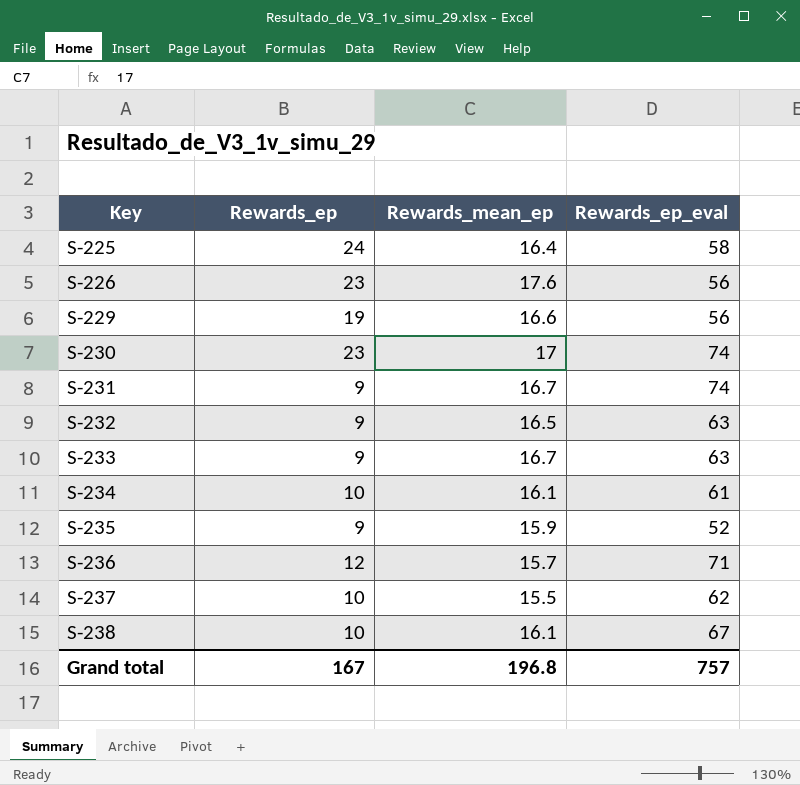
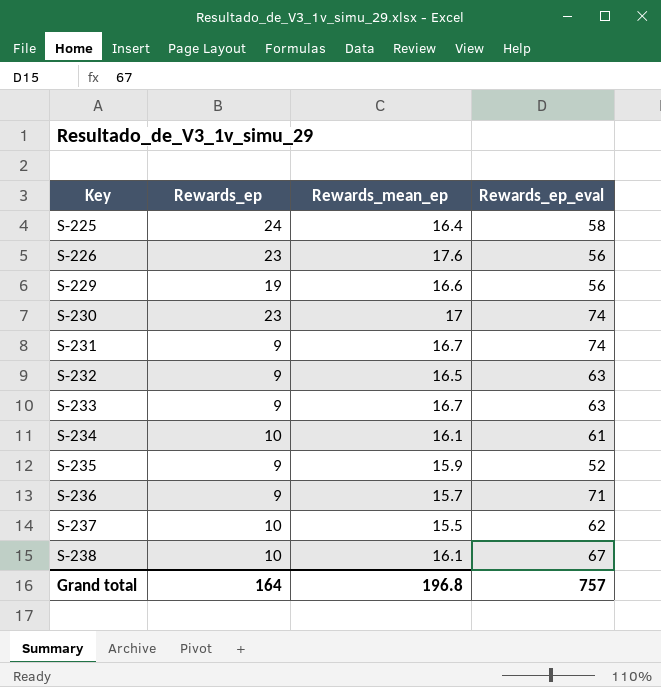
S-236 | Rewards_ep: 12 -> 9
Grand total | Rewards_ep: 167 -> 164

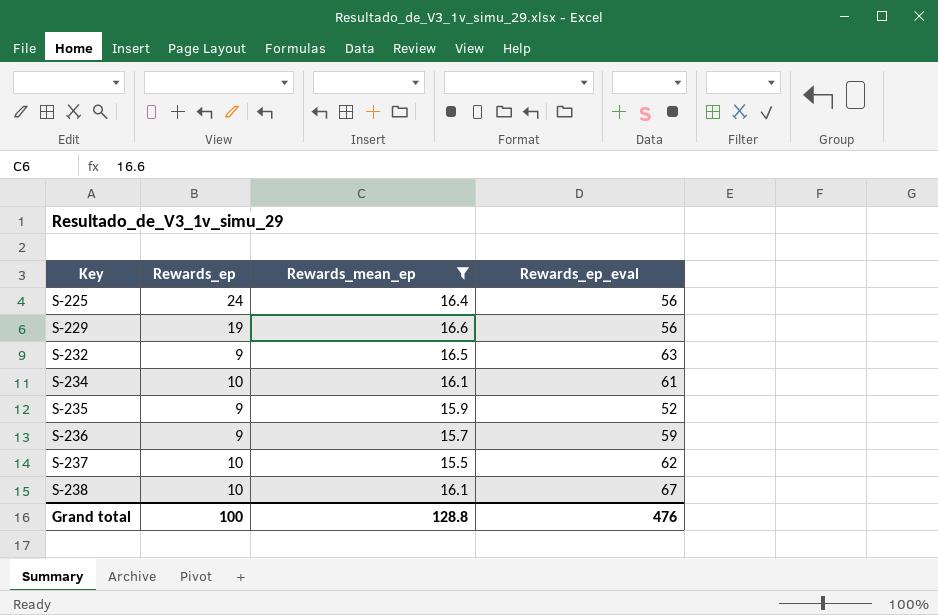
filter: none -> Rewards_mean_ep <= 16.6
S-225 | Rewards_ep_eval: 58 -> 56
S-236 | Rewards_ep_eval: 71 -> 59
Grand total | Rewards_ep: 164 -> 100
Grand total | Rewards_mean_ep: 196.8 -> 128.8
Grand total | Rewards_ep_eval: 757 -> 476

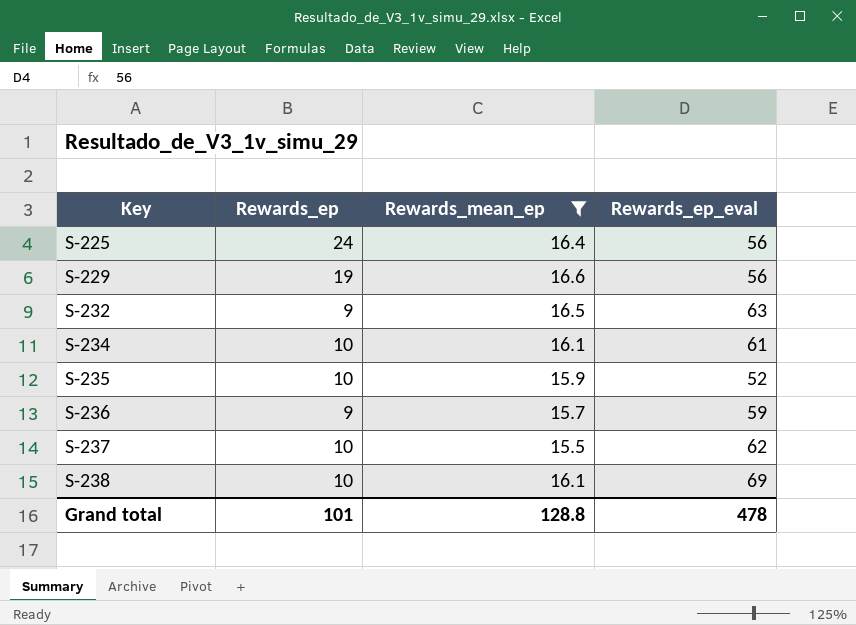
S-235 | Rewards_ep: 9 -> 10
S-238 | Rewards_ep_eval: 67 -> 69
Grand total | Rewards_ep: 100 -> 101
Grand total | Rewards_ep_eval: 476 -> 478

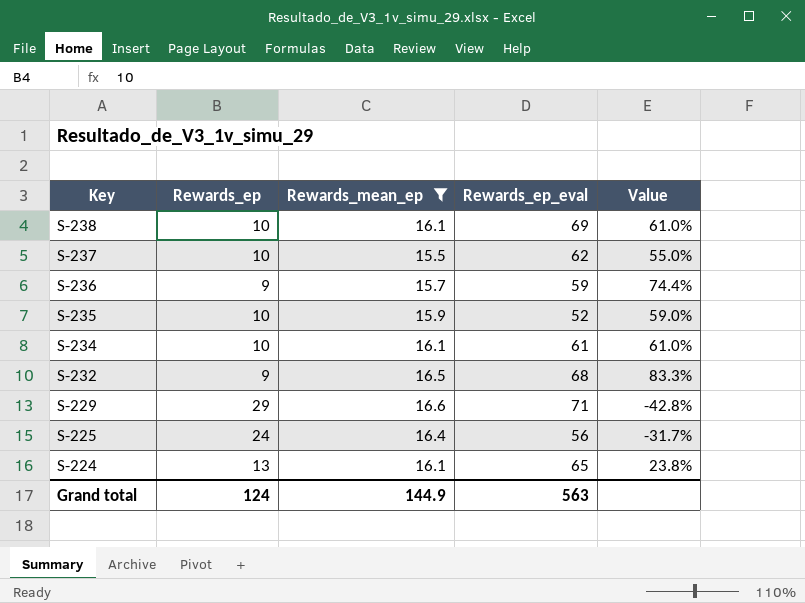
row order: Key ascending -> Key descending
column Value | formula: none -> ([Rewards_mean_ep] - [Rewards_ep]) / [Rewards_ep]
S-232 | Rewards_ep_eval: 63 -> 68
S-229 | Rewards_ep: 19 -> 29
S-229 | Rewards_ep_eval: 56 -> 71
row S-224: none -> 13 | 16.1 | 65 | 23.8%
Grand total | Rewards_ep: 101 -> 124
Grand total | Rewards_mean_ep: 128.8 -> 144.9
Grand total | Rewards_ep_eval: 478 -> 563

